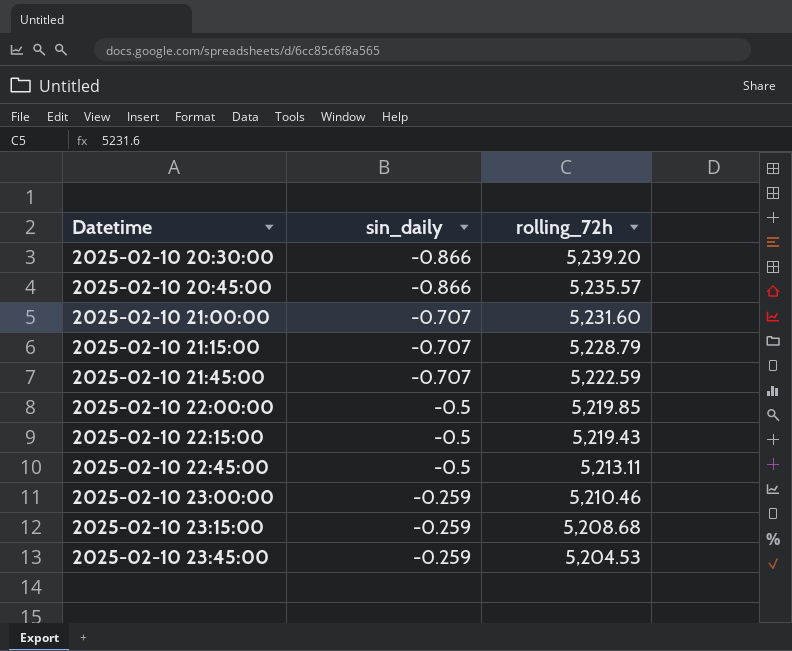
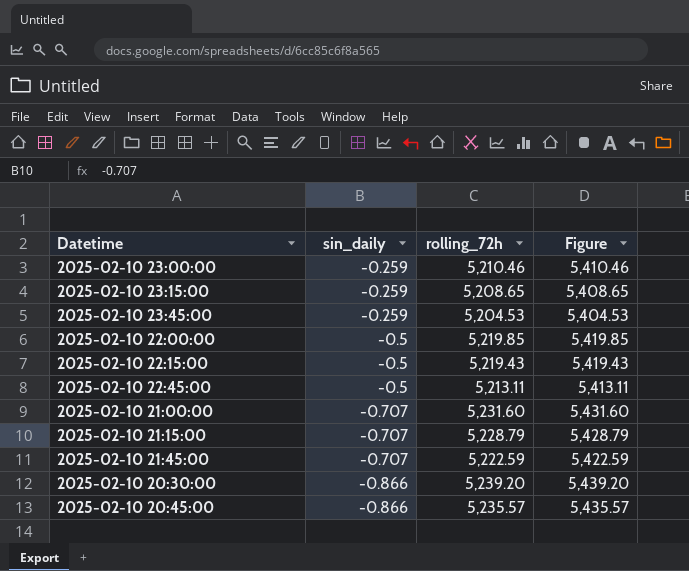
row order: Datetime ascending -> sin_daily descending
column Figure | formula: none -> [rolling_72h] + 200
2025-02-10 23:15:00 | rolling_72h: 5,208.68 -> 5,208.65

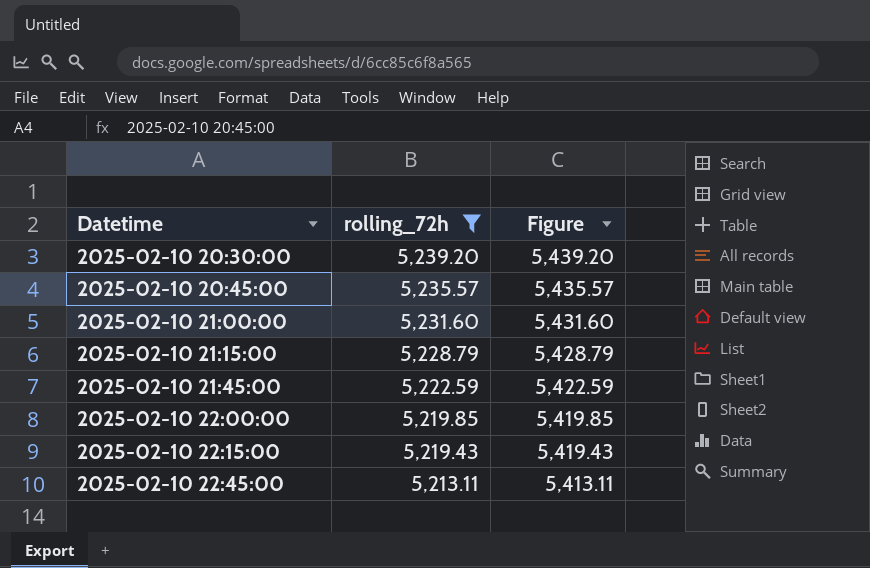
filter: none -> rolling_72h >= 5,213.11
row order: sin_daily descending -> Datetime ascending
column sin_daily | position: 2 -> none

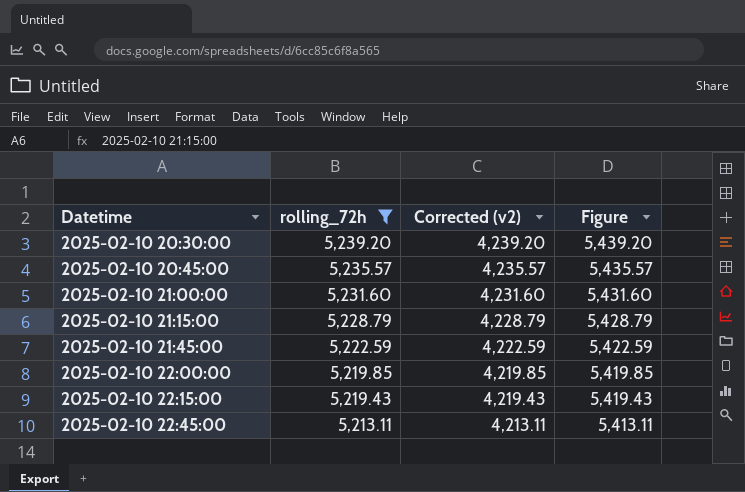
column Corrected (v2) | formula: none -> [rolling_72h] - 1000

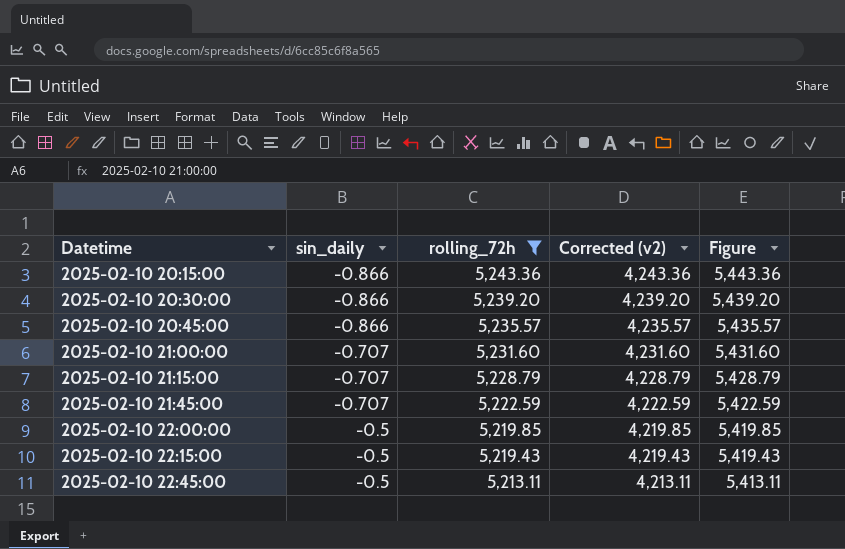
column sin_daily | position: none -> 2
row 2025-02-10 20:15:00: none -> -0.866 | 5,243.36 | 4,243.36 | 5,443.36

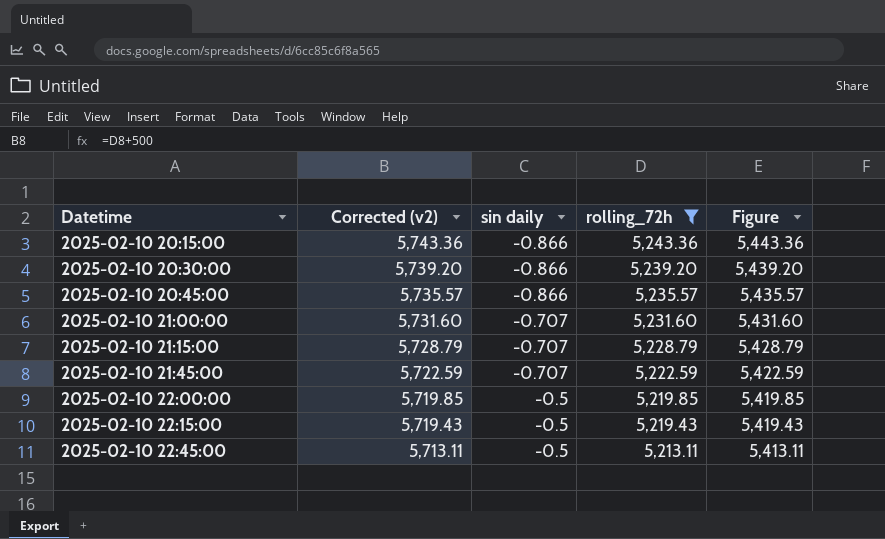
column Corrected (v2) | formula: [rolling_72h] - 1000 -> [rolling_72h] + 500
column Corrected (v2) | position: 4 -> 2
column name: sin_daily -> sin daily

